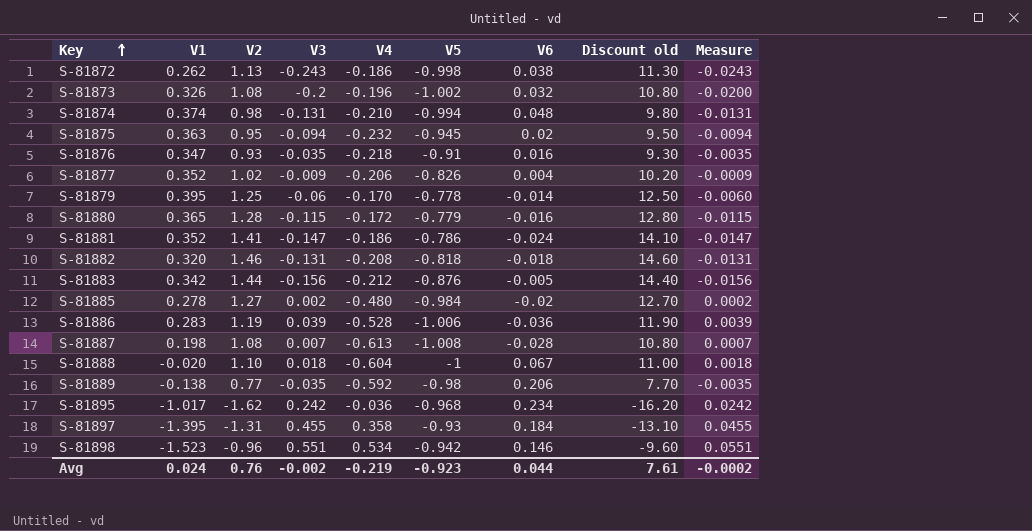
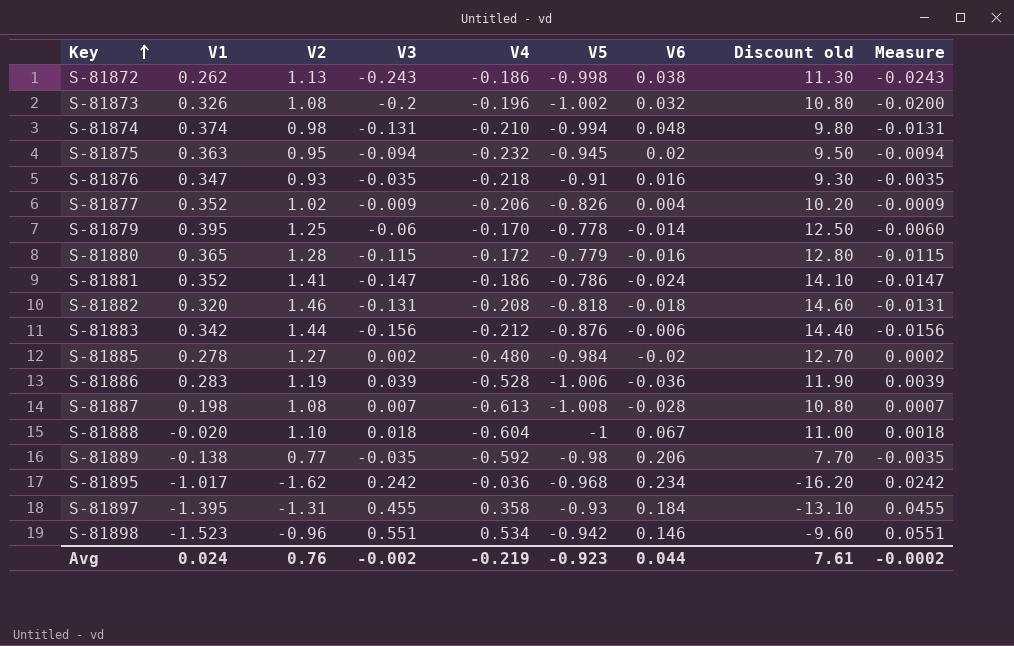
S-81883 | V6: -0.005 -> -0.006

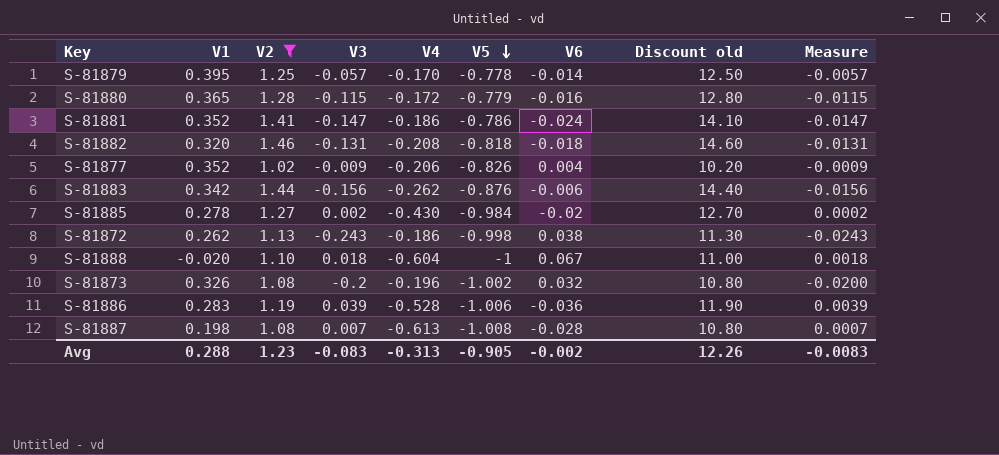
filter: none -> V2 >= 1.02
row order: Key ascending -> V5 descending
S-81879 | V3: -0.06 -> -0.057
S-81879 | Measure: -0.0060 -> -0.0057
S-81883 | V4: -0.212 -> -0.262
S-81885 | V4: -0.480 -> -0.430
Avg | V1: 0.024 -> 0.288
Avg | V2: 0.76 -> 1.23
Avg | V3: -0.002 -> -0.083
Avg | V4: -0.219 -> -0.313
Avg | V5: -0.923 -> -0.905
Avg | V6: 0.044 -> -0.002
Avg | Discount old: 7.61 -> 12.26
Avg | Measure: -0.0002 -> -0.0083

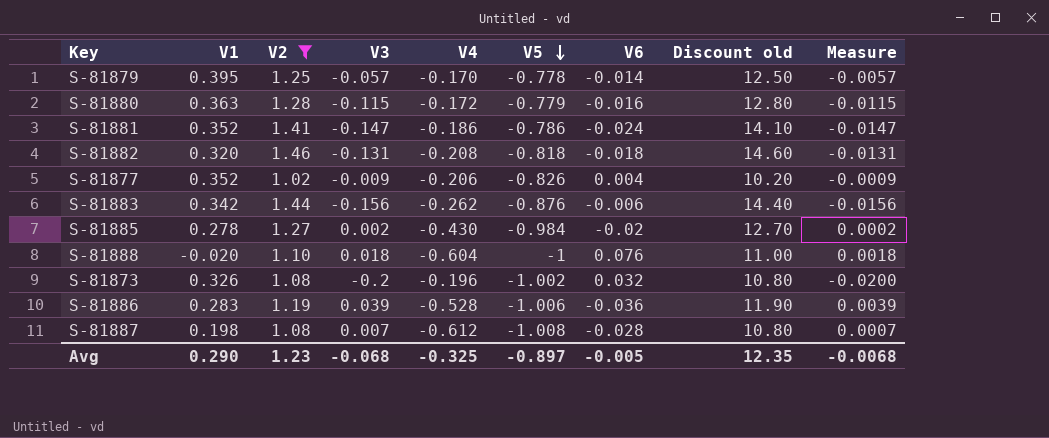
row S-81872: 0.262 | 1.13 | -0.243 | -0.186 | -0.998 | 0.038 | 11.30 | -0.0243 -> none
S-81880 | V1: 0.365 -> 0.363
S-81888 | V6: 0.067 -> 0.076
S-81887 | V4: -0.613 -> -0.612
Avg | V1: 0.288 -> 0.290
Avg | V3: -0.083 -> -0.068
Avg | V4: -0.313 -> -0.325
Avg | V5: -0.905 -> -0.897
Avg | V6: -0.002 -> -0.005
Avg | Discount old: 12.26 -> 12.35
Avg | Measure: -0.0083 -> -0.0068

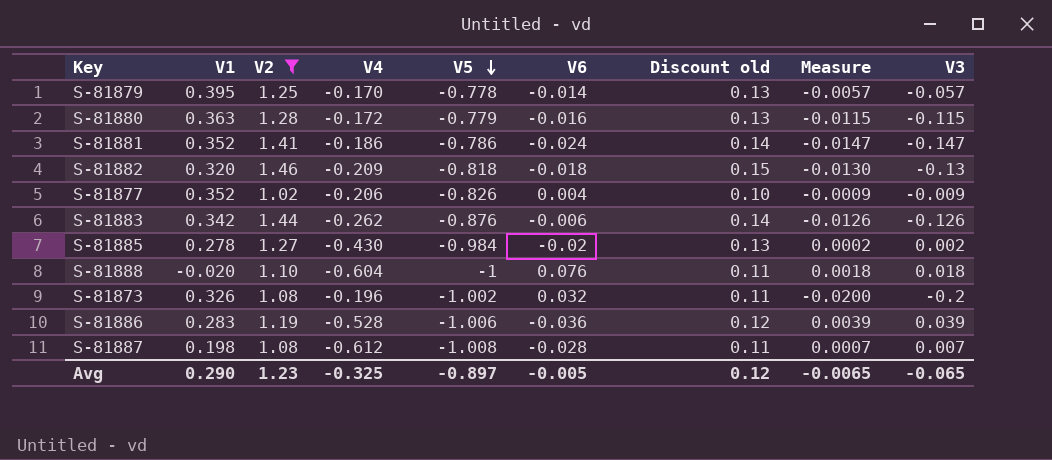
column Discount old | formula: [V2] * 10 -> [V2] * 0.1
column V3 | position: 4 -> 9
S-81882 | V4: -0.208 -> -0.209
S-81882 | Measure: -0.0131 -> -0.0130
S-81882 | V3: -0.131 -> -0.13
S-81883 | Measure: -0.0156 -> -0.0126
S-81883 | V3: -0.156 -> -0.126
Avg | Discount old: 12.35 -> 0.12
Avg | Measure: -0.0068 -> -0.0065
Avg | V3: -0.068 -> -0.065

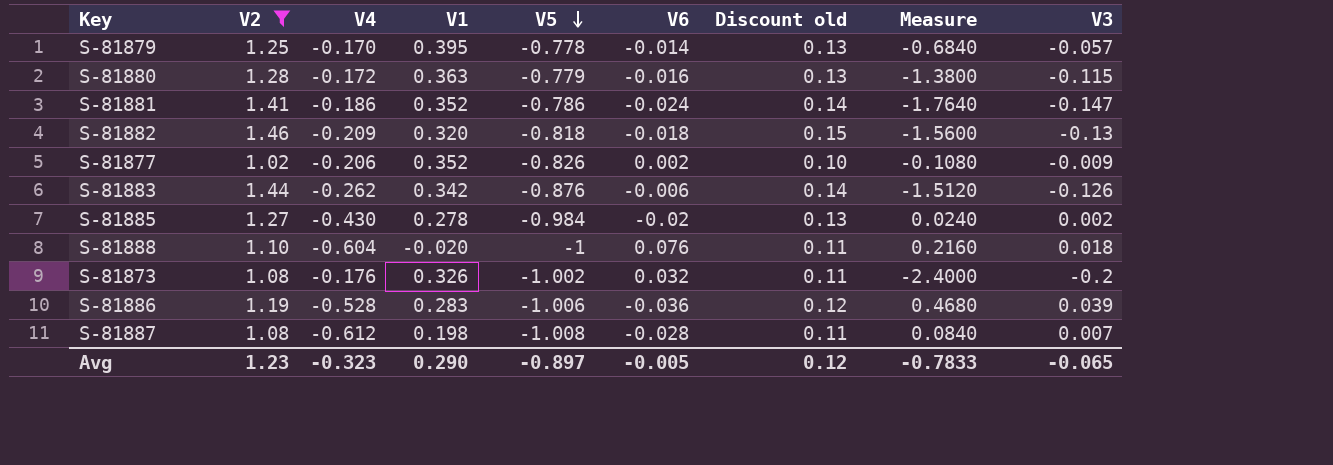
column V1 | position: 2 -> 4
column Measure | formula: [V3] * 0.1 -> [V3] * 12
S-81877 | V6: 0.004 -> 0.002
S-81873 | V4: -0.196 -> -0.176
Avg | V4: -0.325 -> -0.323
Avg | Measure: -0.0065 -> -0.7833

